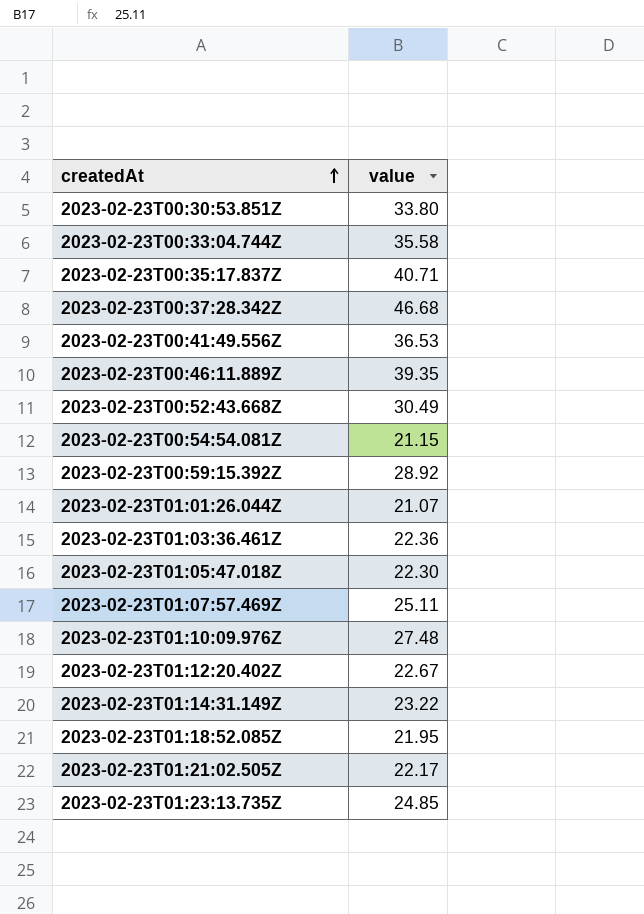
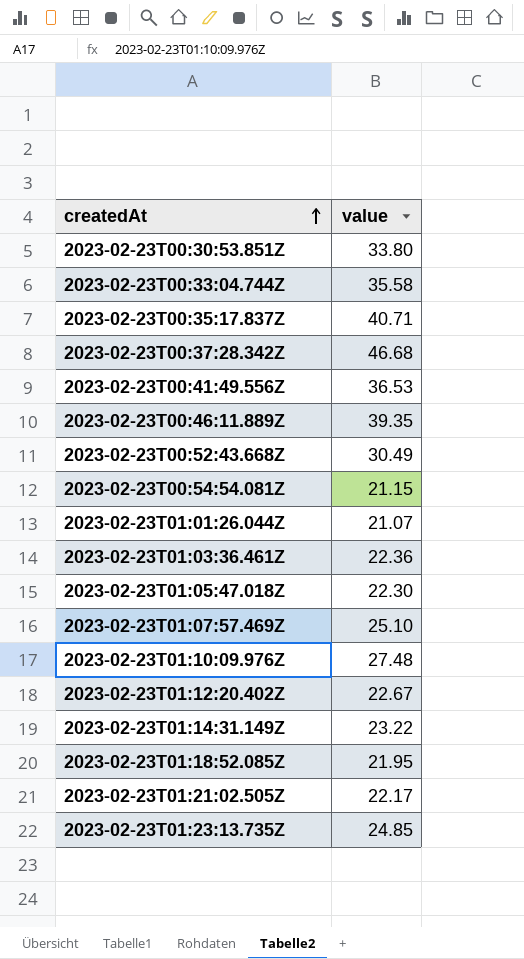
row 2023-02-23T00:59:15.392Z: 28.92 -> none
2023-02-23T01:07:57.469Z | value: 25.11 -> 25.10

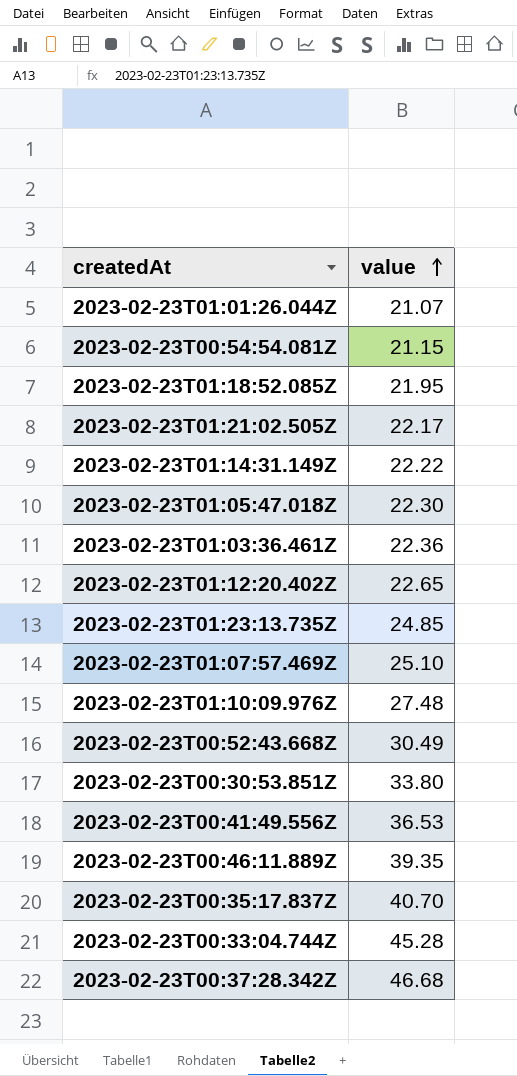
row order: createdAt ascending -> value ascending
2023-02-23T01:14:31.149Z | value: 23.22 -> 22.22
2023-02-23T01:12:20.402Z | value: 22.67 -> 22.65
2023-02-23T00:35:17.837Z | value: 40.71 -> 40.70
2023-02-23T00:33:04.744Z | value: 35.58 -> 45.28

